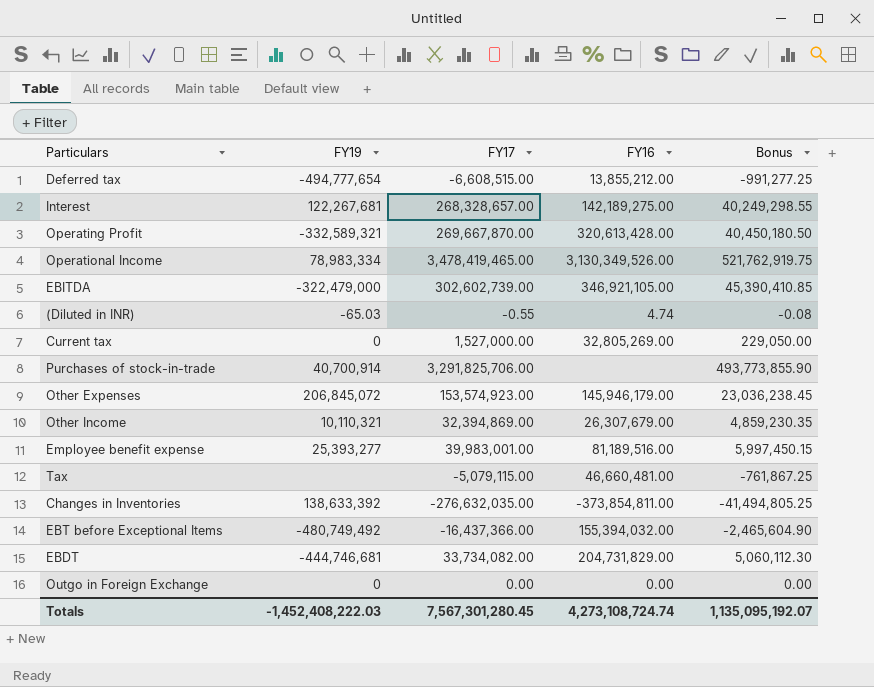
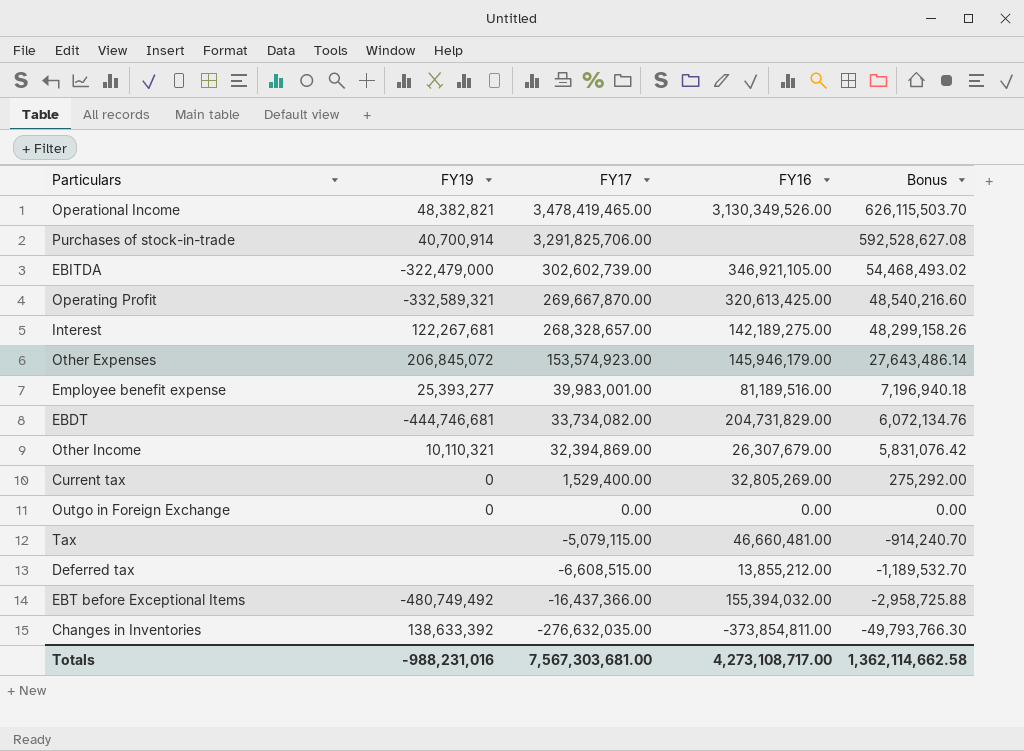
row order: none -> FY17 descending
column Bonus | formula: [FY17] * 0.15 -> [FY17] * 0.18
row (Diluted in INR): -65.03 | -0.55 | 4.74 | -0.08 -> none
Operational Income | FY19: 78,983,334 -> 48,382,821
Operating Profit | FY16: 320,613,428.00 -> 320,613,425.00
Current tax | FY17: 1,527,000.00 -> 1,529,400.00
Deferred tax | FY19: -494,777,654 -> none
Totals | FY19: -1,452,408,222.03 -> -988,231,016
Totals | FY17: 7,567,301,280.45 -> 7,567,303,681.00
Totals | FY16: 4,273,108,724.74 -> 4,273,108,717.00
Totals | Bonus: 1,135,095,192.07 -> 1,362,114,662.58

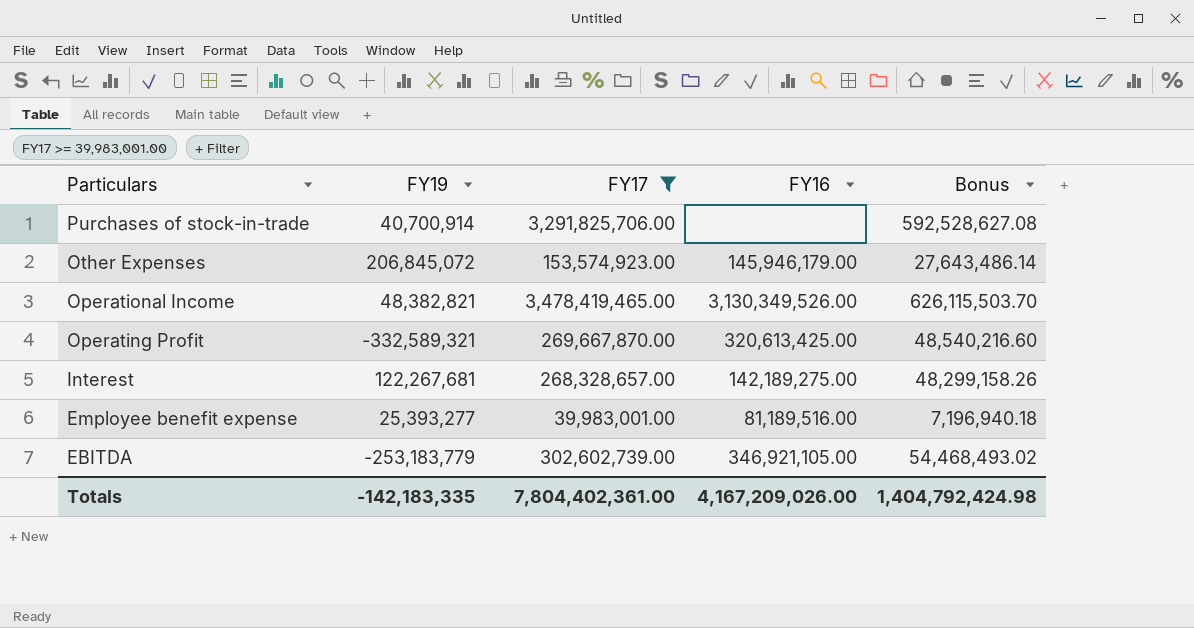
filter: none -> FY17 >= 39,983,001.00
row order: FY17 descending -> Particulars descending
EBITDA | FY19: -322,479,000 -> -253,183,779
Totals | FY19: -988,231,016 -> -142,183,335
Totals | FY17: 7,567,303,681.00 -> 7,804,402,361.00
Totals | FY16: 4,273,108,717.00 -> 4,167,209,026.00
Totals | Bonus: 1,362,114,662.58 -> 1,404,792,424.98

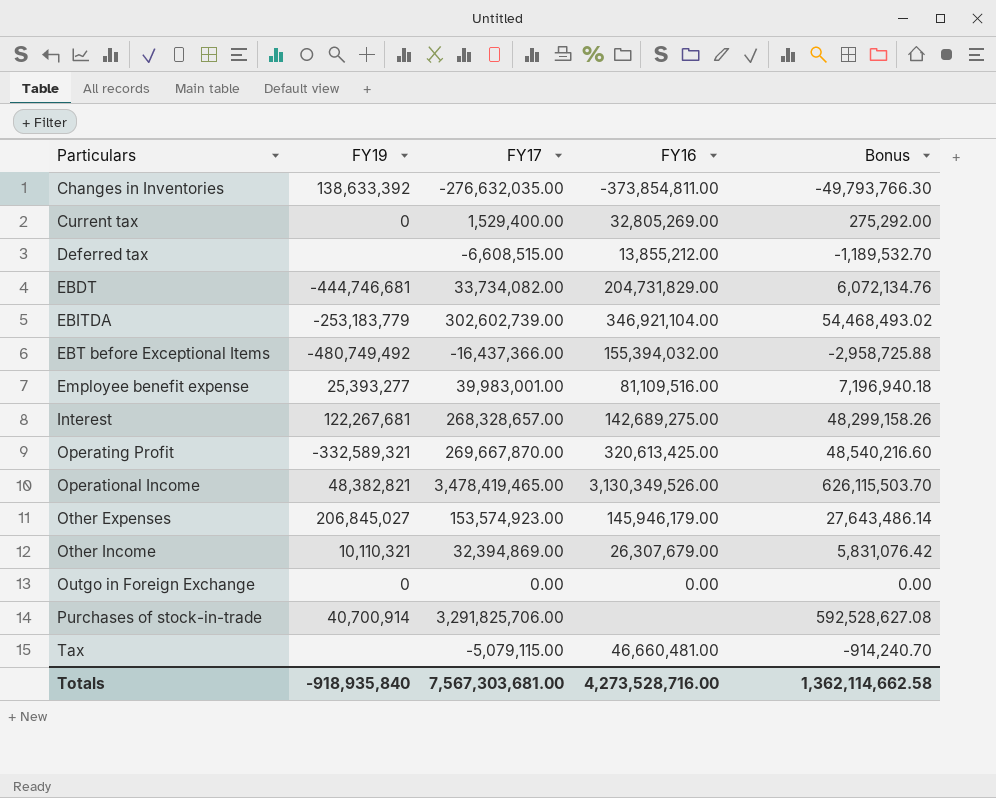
filter: FY17 >= 39,983,001.00 -> none
row order: Particulars descending -> Particulars ascending
EBITDA | FY16: 346,921,105.00 -> 346,921,104.00
Employee benefit expense | FY16: 81,189,516.00 -> 81,109,516.00
Interest | FY16: 142,189,275.00 -> 142,689,275.00
Other Expenses | FY19: 206,845,072 -> 206,845,027
Totals | FY19: -142,183,335 -> -918,935,840
Totals | FY17: 7,804,402,361.00 -> 7,567,303,681.00
Totals | FY16: 4,167,209,026.00 -> 4,273,528,716.00
Totals | Bonus: 1,404,792,424.98 -> 1,362,114,662.58

